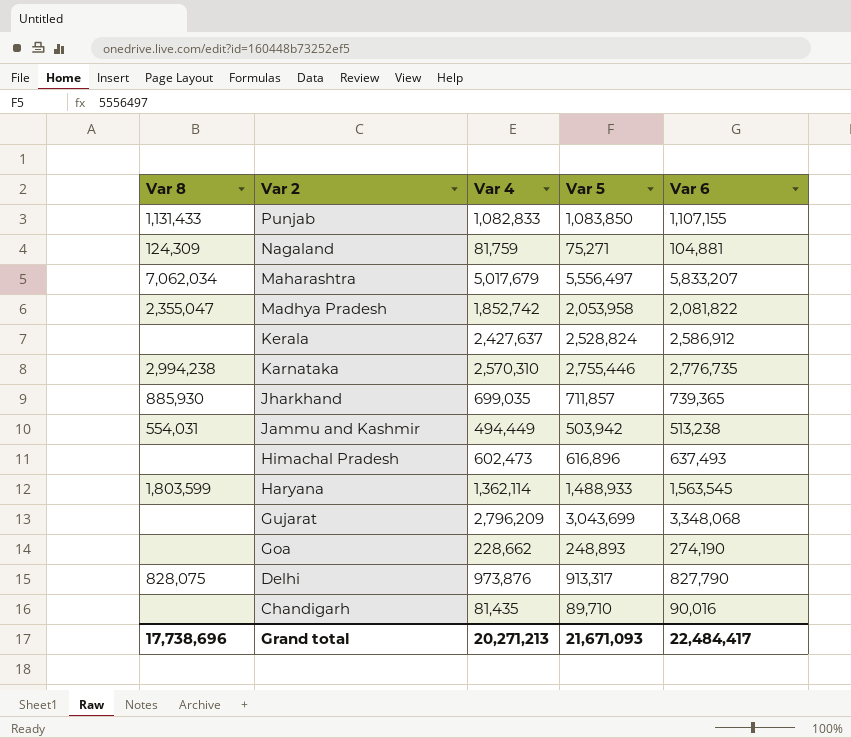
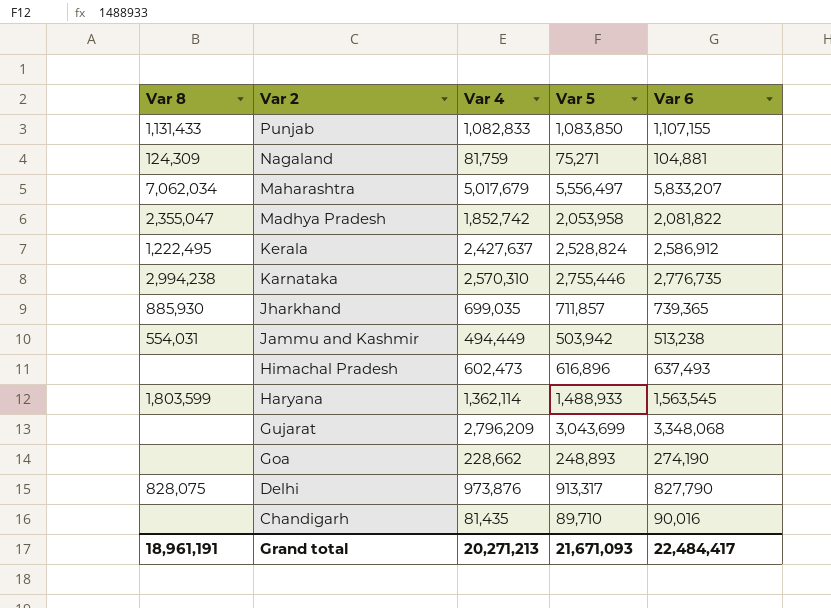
Kerala | Var 8: none -> 1,222,495
Grand total | Var 8: 17,738,696 -> 18,961,191

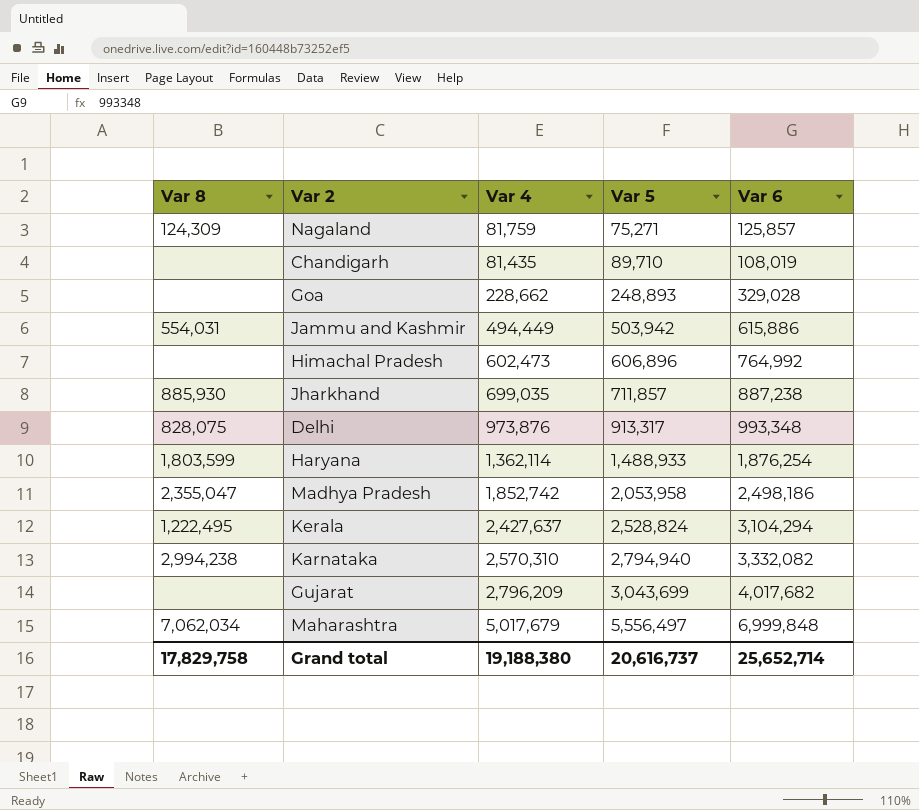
row order: Var 2 descending -> Var 5 ascending
row Punjab: 1,131,433 | 1,082,833 | 1,083,850 | 1,107,155 -> none
Nagaland | Var 6: 104,881 -> 125,857
Chandigarh | Var 6: 90,016 -> 108,019
Goa | Var 6: 274,190 -> 329,028
Jammu and Kashmir | Var 6: 513,238 -> 615,886
Himachal Pradesh | Var 5: 616,896 -> 606,896
Himachal Pradesh | Var 6: 637,493 -> 764,992
Jharkhand | Var 6: 739,365 -> 887,238
Delhi | Var 6: 827,790 -> 993,348
Haryana | Var 6: 1,563,545 -> 1,876,254
Madhya Pradesh | Var 6: 2,081,822 -> 2,498,186
Kerala | Var 6: 2,586,912 -> 3,104,294
Karnataka | Var 5: 2,755,446 -> 2,794,940
Karnataka | Var 6: 2,776,735 -> 3,332,082
Gujarat | Var 6: 3,348,068 -> 4,017,682
Maharashtra | Var 6: 5,833,207 -> 6,999,848
Grand total | Var 8: 18,961,191 -> 17,829,758
Grand total | Var 4: 20,271,213 -> 19,188,380
Grand total | Var 5: 21,671,093 -> 20,616,737
Grand total | Var 6: 22,484,417 -> 25,652,714

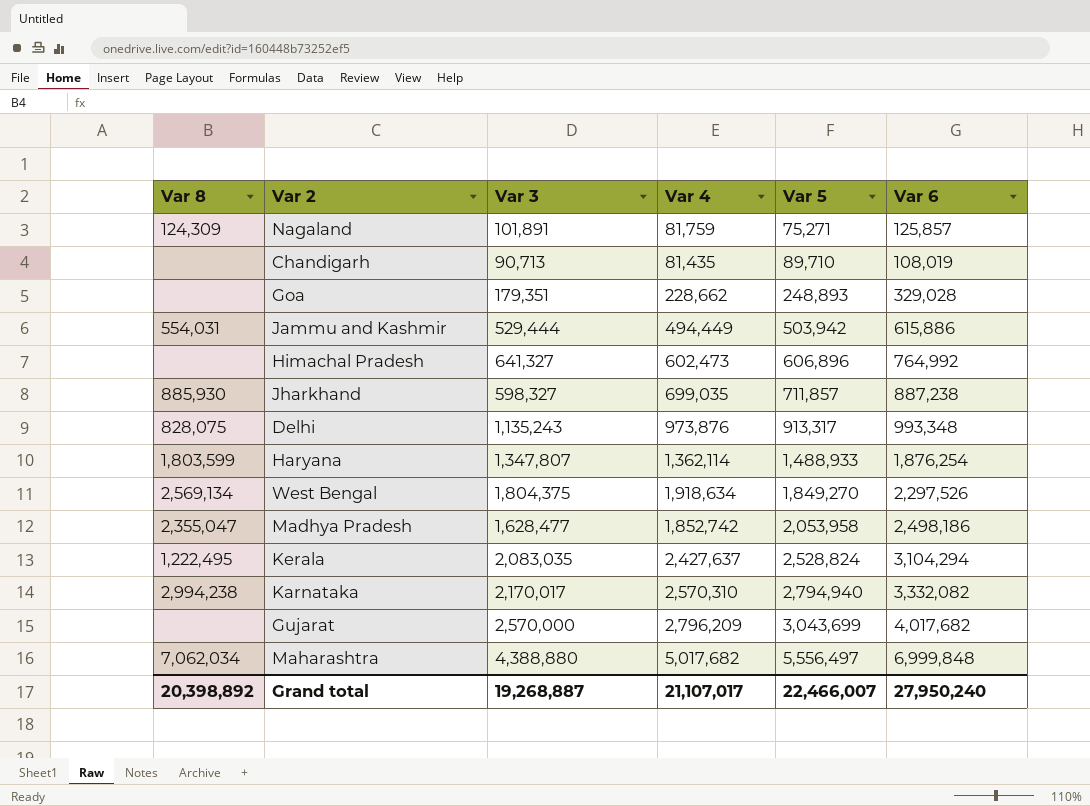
column Var 3 | position: none -> 3
row West Bengal: none -> 2,569,134 | 1,804,375 | 1,918,634 | 1,849,270 | 2,297,526
Maharashtra | Var 4: 5,017,679 -> 5,017,682
Grand total | Var 8: 17,829,758 -> 20,398,892
Grand total | Var 4: 19,188,380 -> 21,107,017
Grand total | Var 5: 20,616,737 -> 22,466,007
Grand total | Var 6: 25,652,714 -> 27,950,240

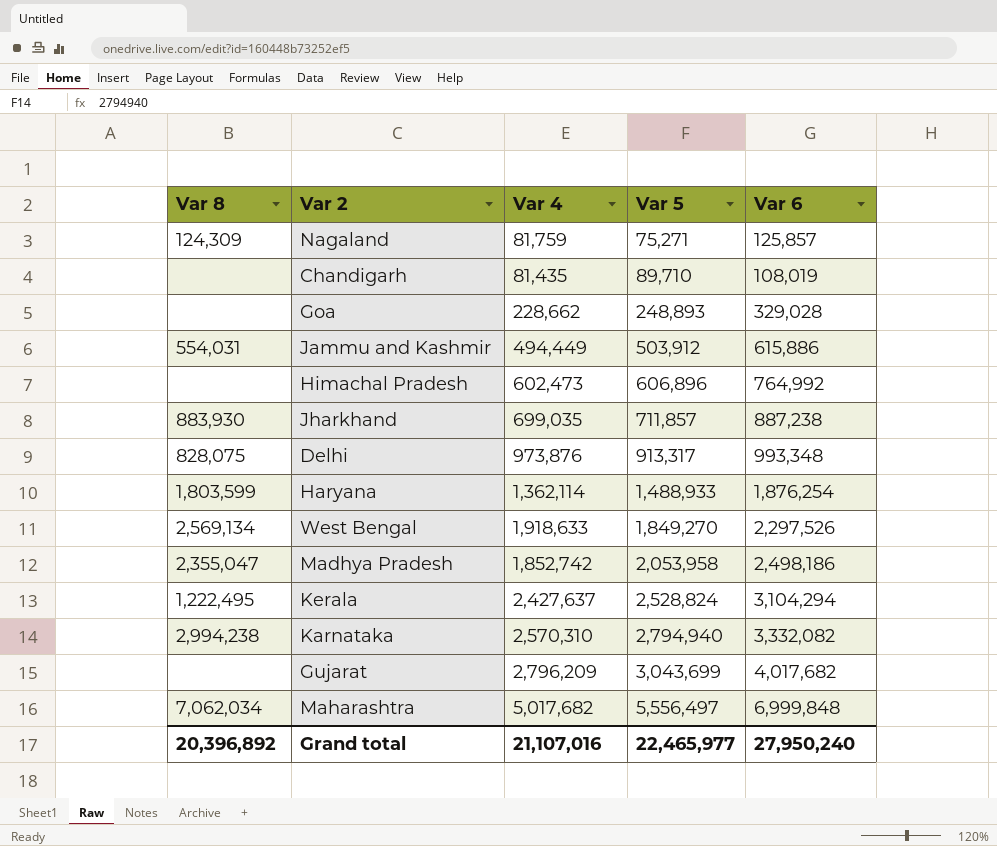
column Var 3 | position: 3 -> none
Jammu and Kashmir | Var 5: 503,942 -> 503,912
Jharkhand | Var 8: 885,930 -> 883,930
West Bengal | Var 4: 1,918,634 -> 1,918,633
Grand total | Var 8: 20,398,892 -> 20,396,892
Grand total | Var 4: 21,107,017 -> 21,107,016
Grand total | Var 5: 22,466,007 -> 22,465,977

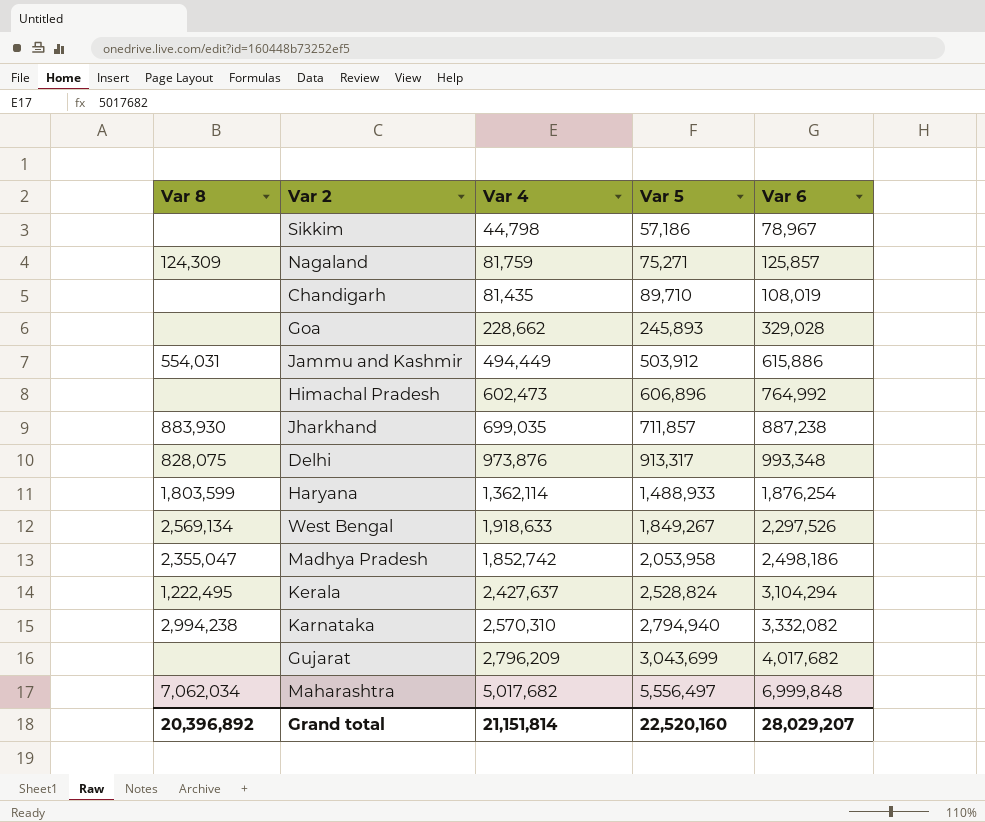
row Sikkim: none -> none | 44,798 | 57,186 | 78,967
Goa | Var 5: 248,893 -> 245,893
West Bengal | Var 5: 1,849,270 -> 1,849,267
Grand total | Var 4: 21,107,016 -> 21,151,814
Grand total | Var 5: 22,465,977 -> 22,520,160
Grand total | Var 6: 27,950,240 -> 28,029,207

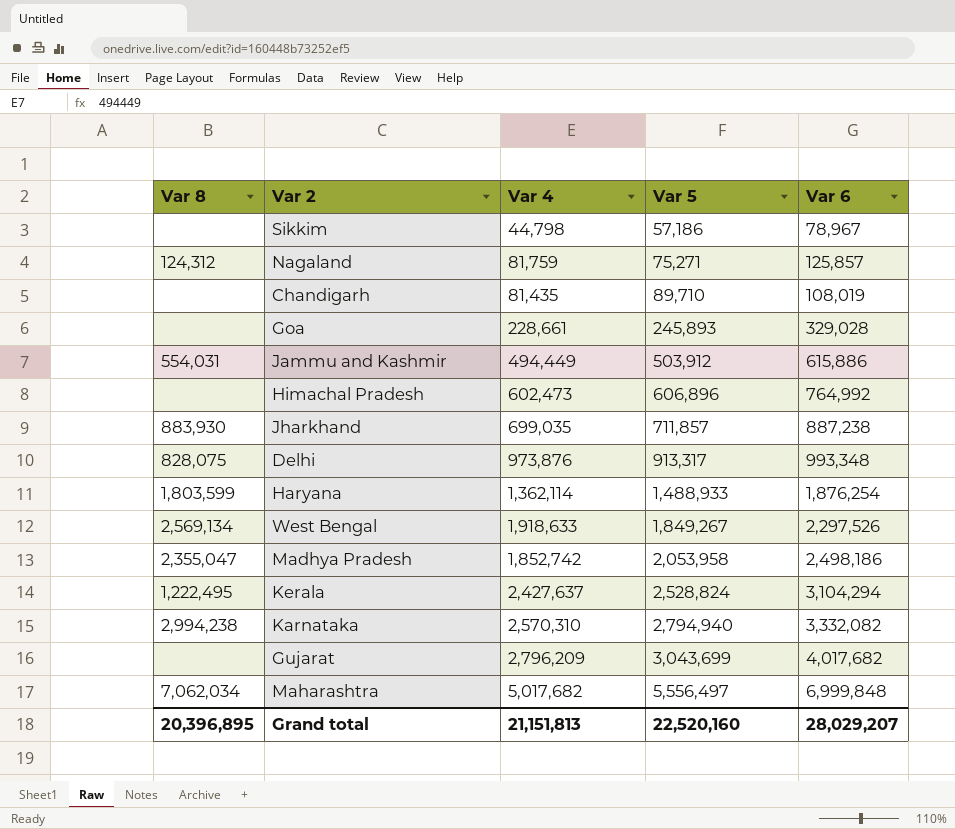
Nagaland | Var 8: 124,309 -> 124,312
Goa | Var 4: 228,662 -> 228,661
Grand total | Var 8: 20,396,892 -> 20,396,895
Grand total | Var 4: 21,151,814 -> 21,151,813

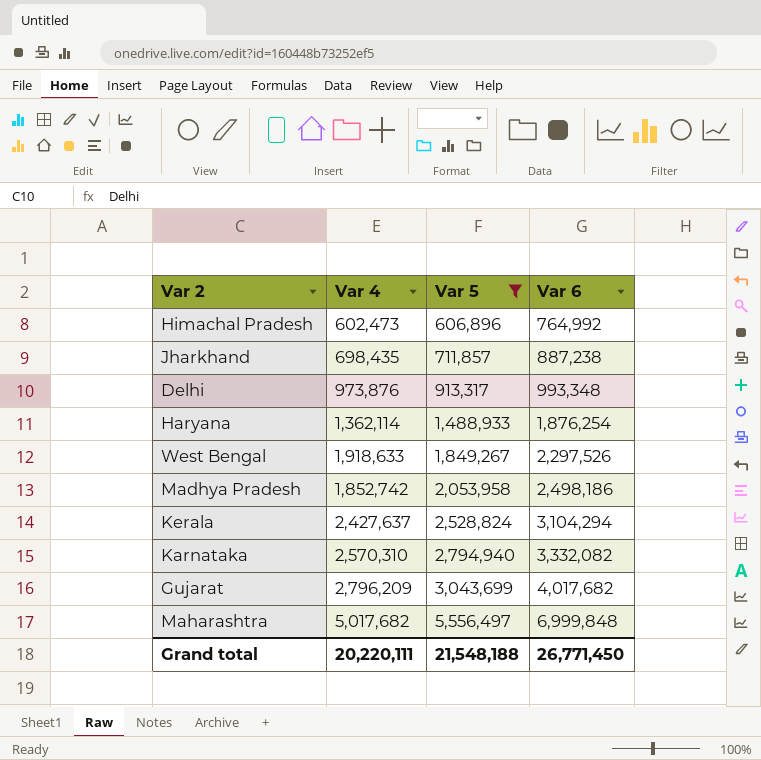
filter: none -> Var 5 >= 606,896
column Var 8 | position: 1 -> none
Jharkhand | Var 4: 699,035 -> 698,435
Grand total | Var 4: 21,151,813 -> 20,220,111
Grand total | Var 5: 22,520,160 -> 21,548,188
Grand total | Var 6: 28,029,207 -> 26,771,450

